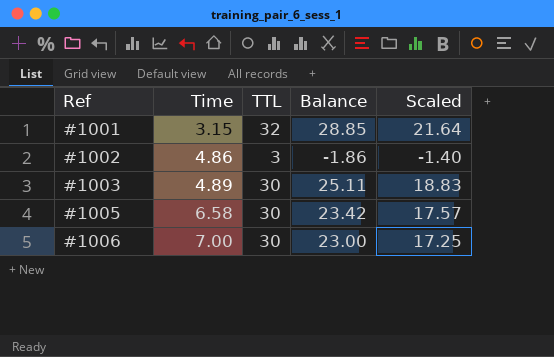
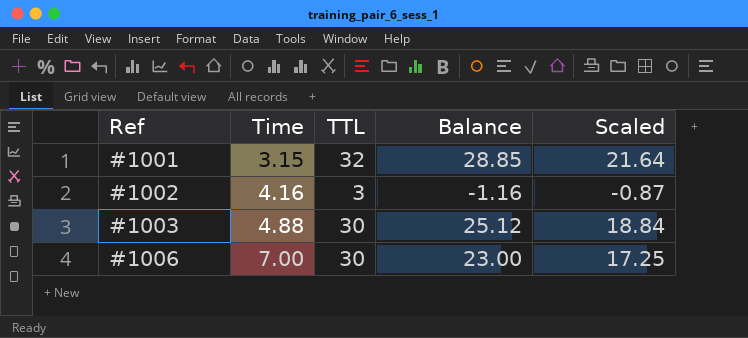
row #1005: 6.58 | 30 | 23.42 | 17.57 -> none
#1002 | Time: 4.86 -> 4.16
#1002 | Balance: -1.86 -> -1.16
#1002 | Scaled: -1.40 -> -0.87
#1003 | Time: 4.89 -> 4.88
#1003 | Balance: 25.11 -> 25.12
#1003 | Scaled: 18.83 -> 18.84

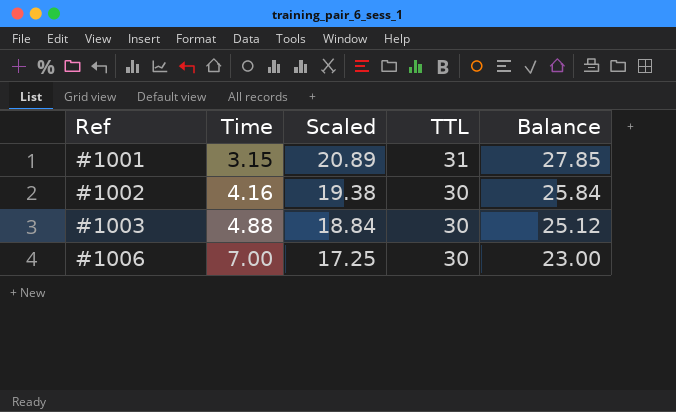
column Scaled | position: 5 -> 3
#1001 | Scaled: 21.64 -> 20.89
#1001 | TTL: 32 -> 31
#1001 | Balance: 28.85 -> 27.85
#1002 | Scaled: -0.87 -> 19.38
#1002 | TTL: 3 -> 30
#1002 | Balance: -1.16 -> 25.84

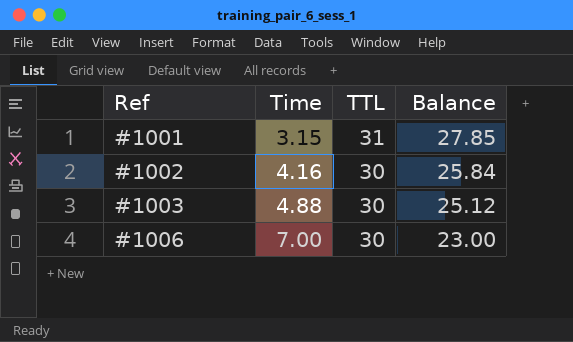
column Scaled | formula: [Balance] * 0.75 -> none

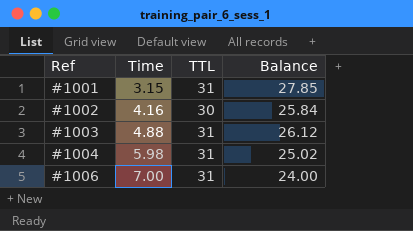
#1003 | TTL: 30 -> 31
#1003 | Balance: 25.12 -> 26.12
row #1004: none -> 5.98 | 31 | 25.02
#1006 | TTL: 30 -> 31
#1006 | Balance: 23.00 -> 24.00

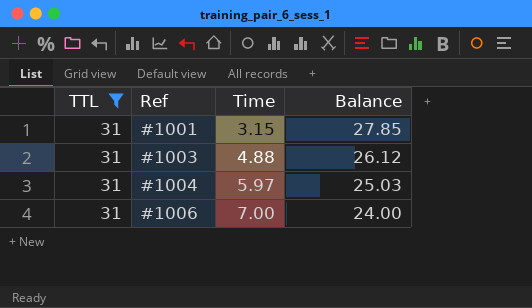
filter: none -> TTL = 31
column TTL | position: 3 -> 1
#1004 | Time: 5.98 -> 5.97
#1004 | Balance: 25.02 -> 25.03

